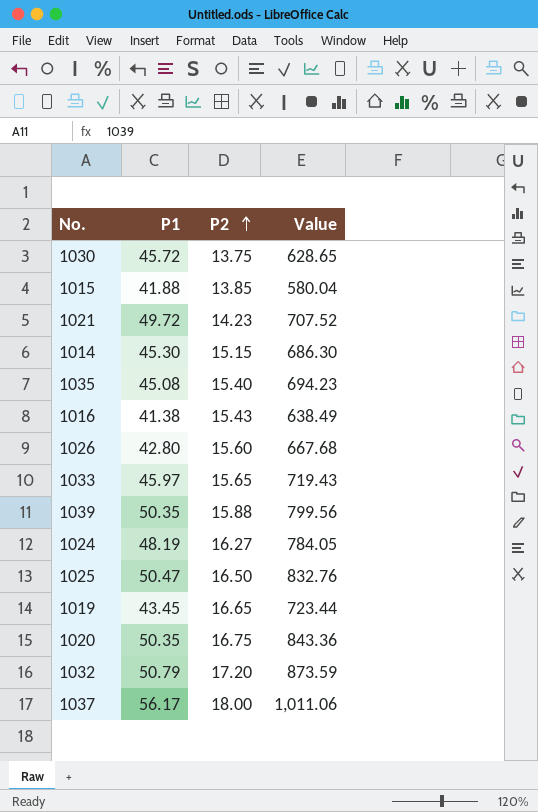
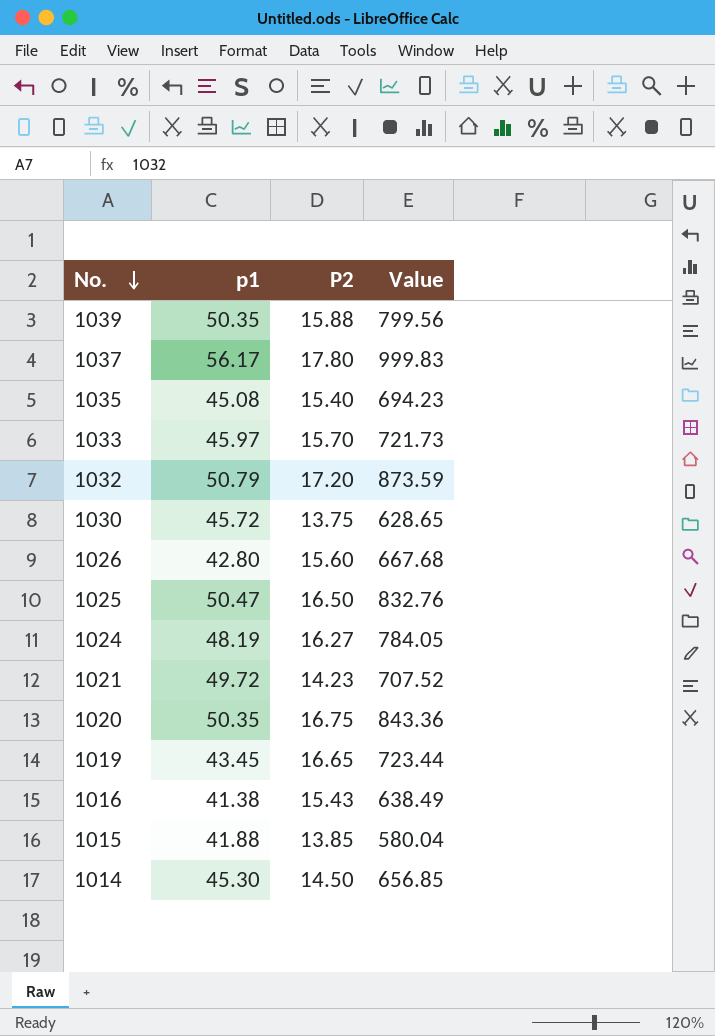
row order: P2 ascending -> No. descending
column name: P1 -> p1
1037 | P2: 18.00 -> 17.80
1037 | Value: 1,011.06 -> 999.83
1033 | P2: 15.65 -> 15.70
1033 | Value: 719.43 -> 721.73
1014 | P2: 15.15 -> 14.50
1014 | Value: 686.30 -> 656.85

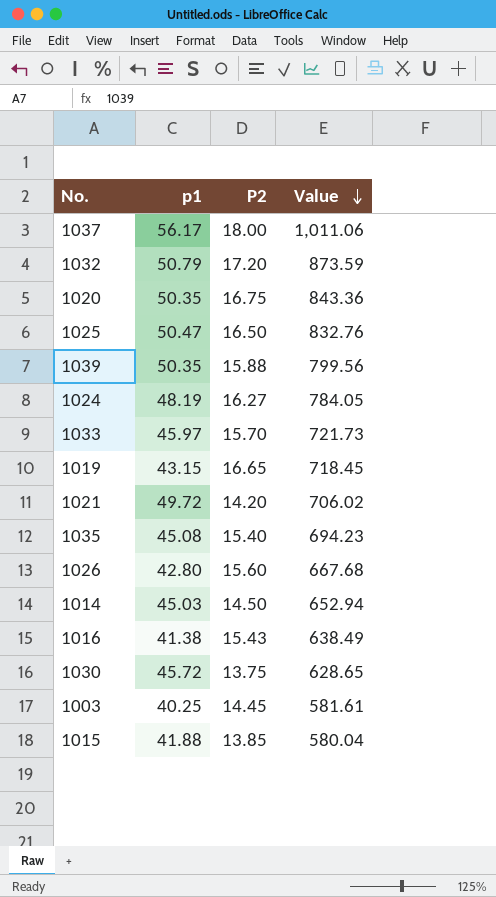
row order: No. descending -> Value descending
1037 | P2: 17.80 -> 18.00
1037 | Value: 999.83 -> 1,011.06
1019 | p1: 43.45 -> 43.15
1019 | Value: 723.44 -> 718.45
1021 | P2: 14.23 -> 14.20
1021 | Value: 707.52 -> 706.02
1014 | p1: 45.30 -> 45.03
1014 | Value: 656.85 -> 652.94
row 1003: none -> 40.25 | 14.45 | 581.61

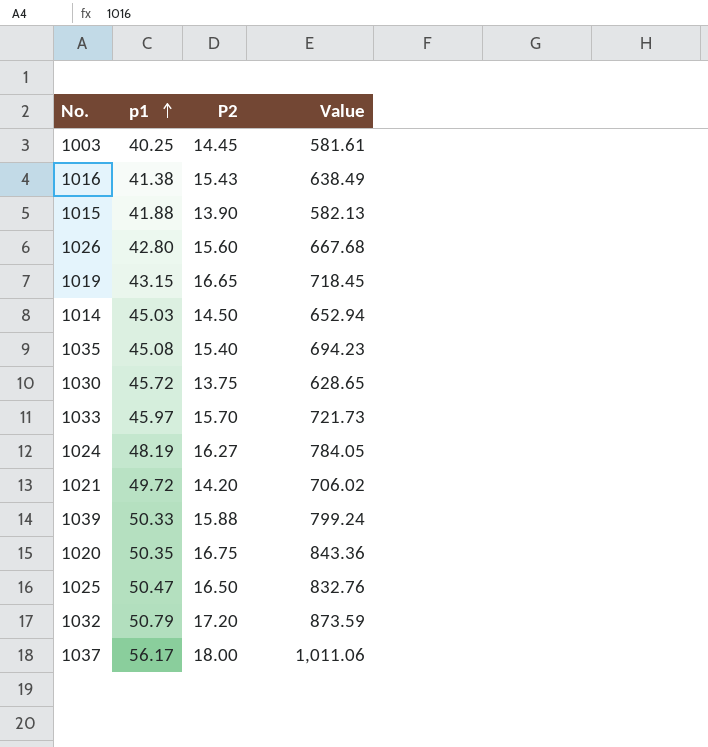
row order: Value descending -> p1 ascending
1015 | P2: 13.85 -> 13.90
1015 | Value: 580.04 -> 582.13
1039 | p1: 50.35 -> 50.33
1039 | Value: 799.56 -> 799.24

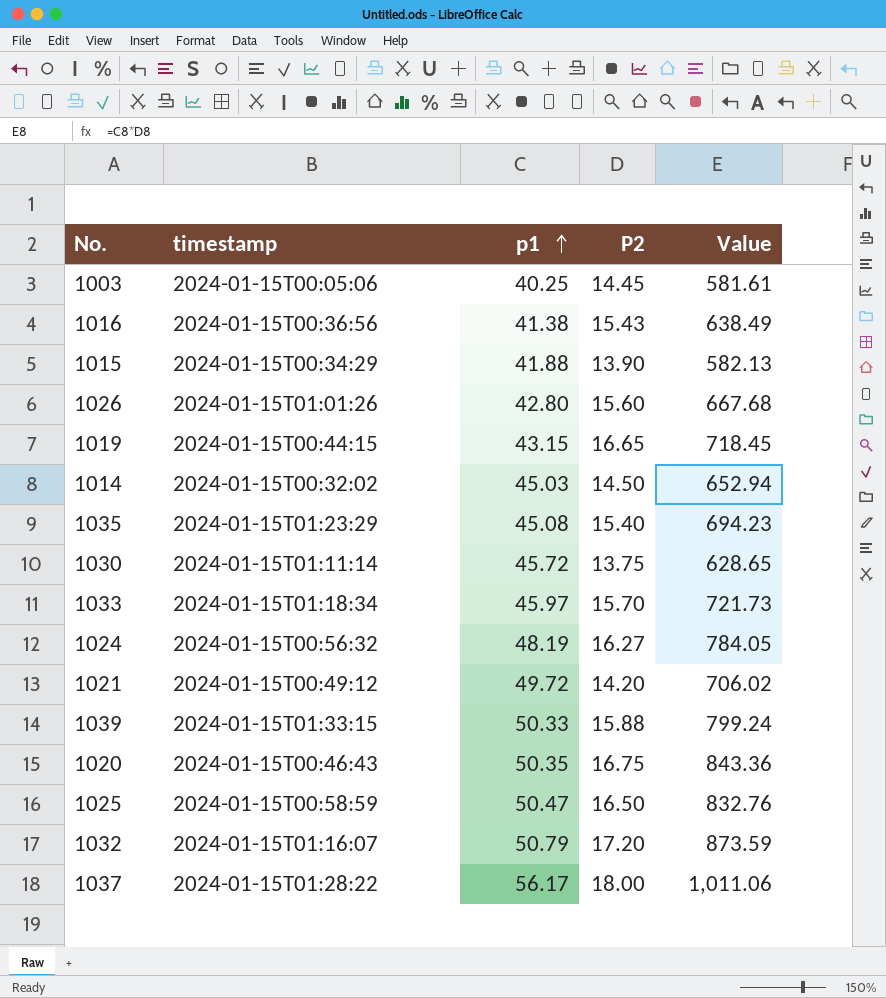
column timestamp | position: none -> 2

